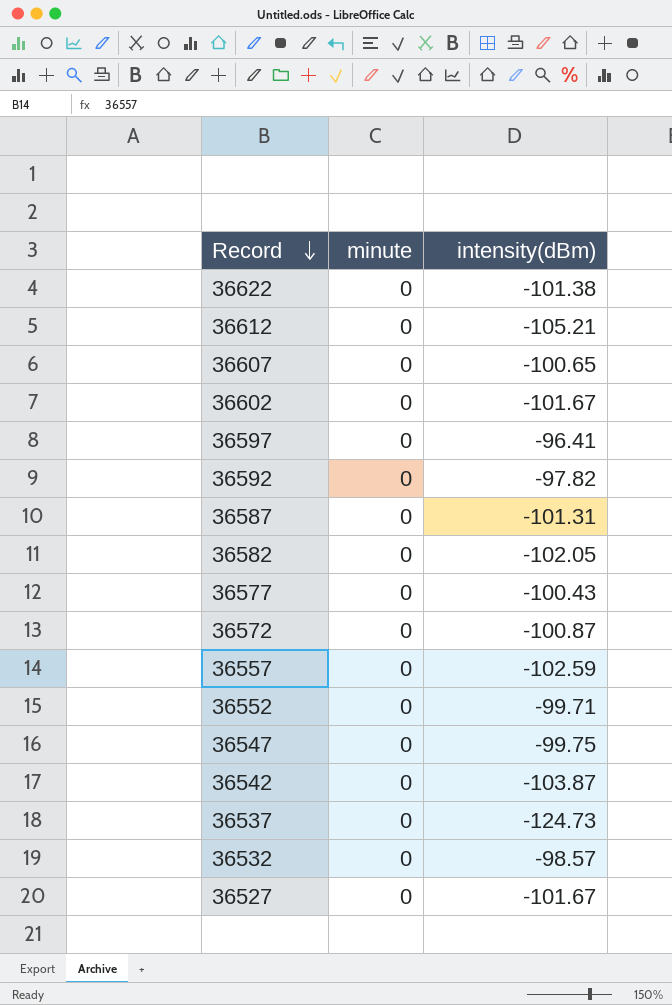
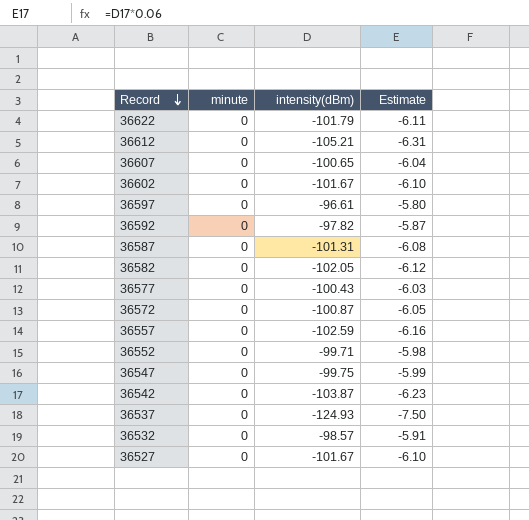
column Estimate | formula: none -> [intensity(dBm)] * 0.06
36622 | intensity(dBm): -101.38 -> -101.79
36597 | intensity(dBm): -96.41 -> -96.61
36537 | intensity(dBm): -124.73 -> -124.93

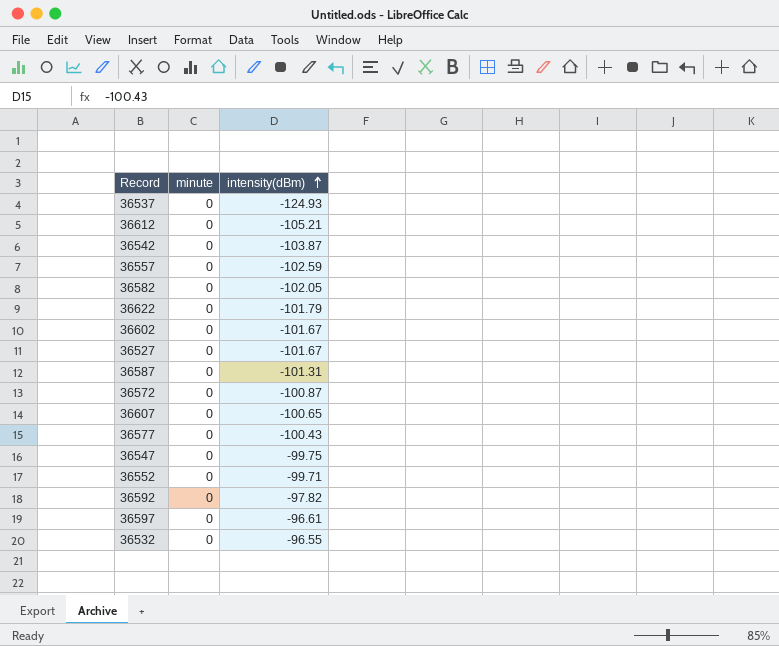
row order: Record descending -> intensity(dBm) ascending
column Estimate | formula: [intensity(dBm)] * 0.06 -> none
36532 | intensity(dBm): -98.57 -> -96.55

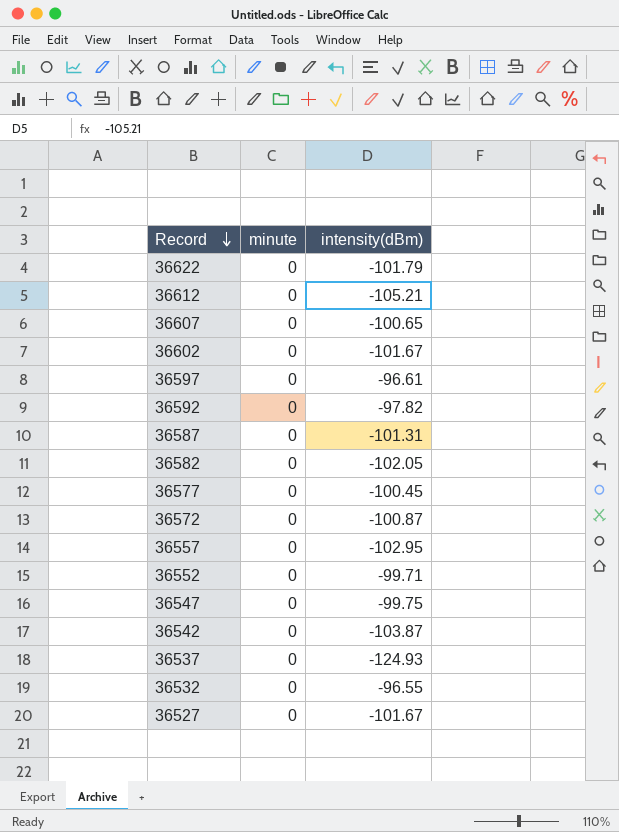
row order: intensity(dBm) ascending -> Record descending
36577 | intensity(dBm): -100.43 -> -100.45
36557 | intensity(dBm): -102.59 -> -102.95

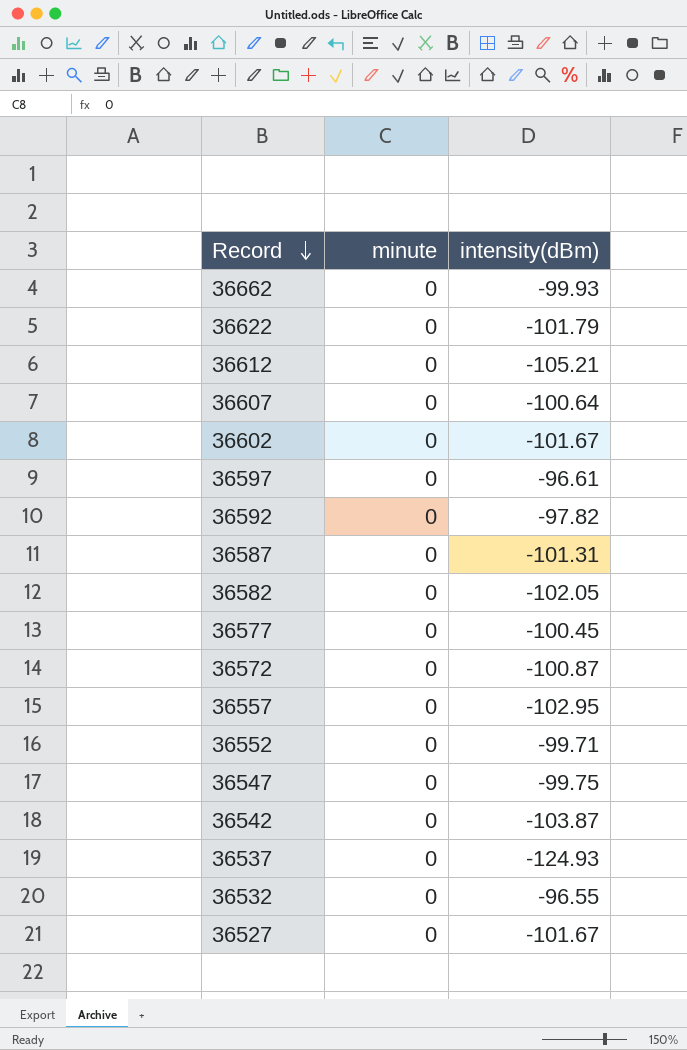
row 36662: none -> 0 | -99.93
36607 | intensity(dBm): -100.65 -> -100.64

